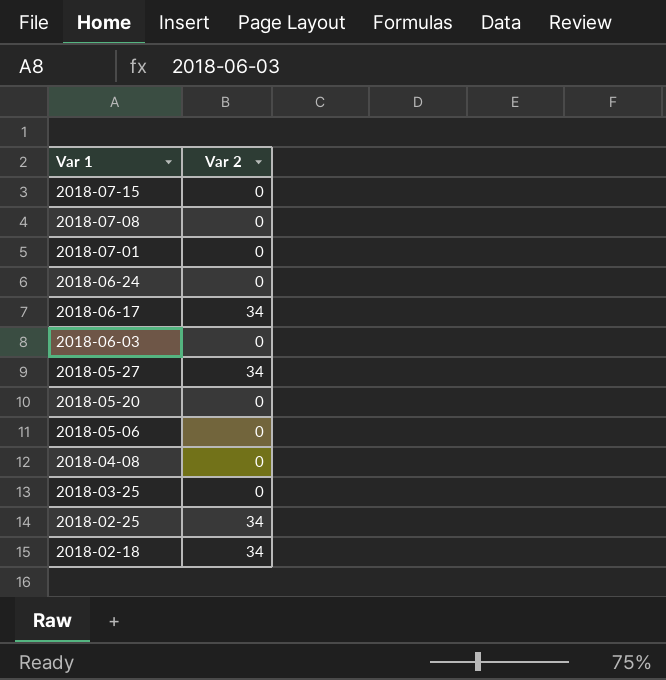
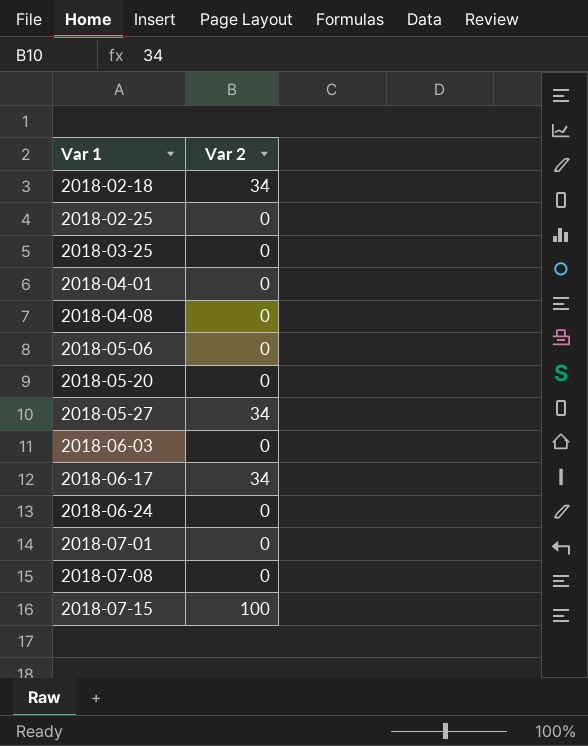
row order: Var 1 descending -> Var 1 ascending
2018-02-25 | Var 2: 34 -> 0
row 2018-04-01: none -> 0
2018-07-15 | Var 2: 0 -> 100

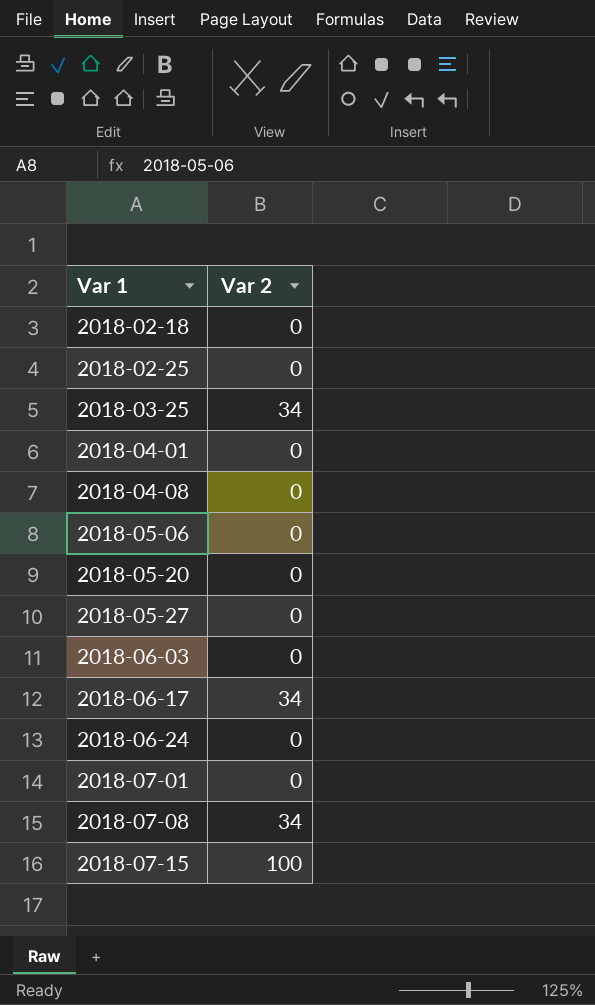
2018-02-18 | Var 2: 34 -> 0
2018-03-25 | Var 2: 0 -> 34
2018-05-27 | Var 2: 34 -> 0
2018-07-08 | Var 2: 0 -> 34

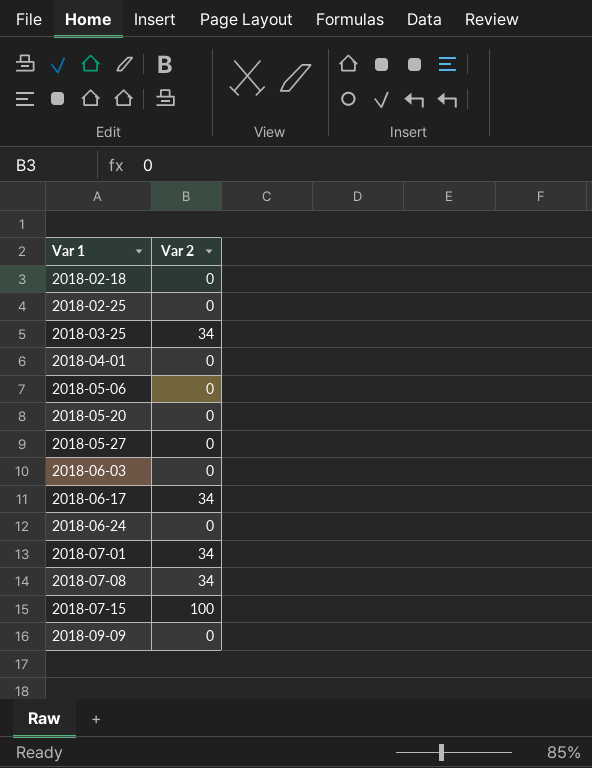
row 2018-04-08: 0 -> none
2018-07-01 | Var 2: 0 -> 34
row 2018-09-09: none -> 0

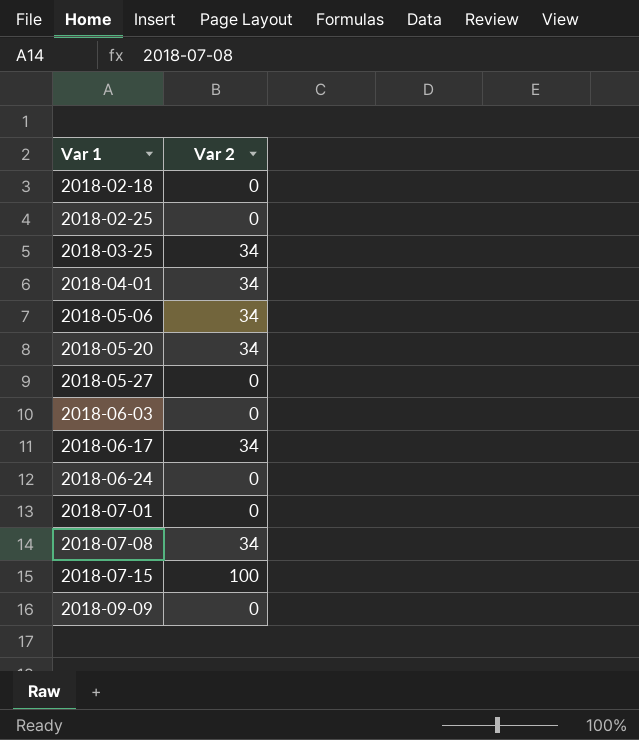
2018-04-01 | Var 2: 0 -> 34
2018-05-06 | Var 2: 0 -> 34
2018-05-20 | Var 2: 0 -> 34
2018-07-01 | Var 2: 34 -> 0

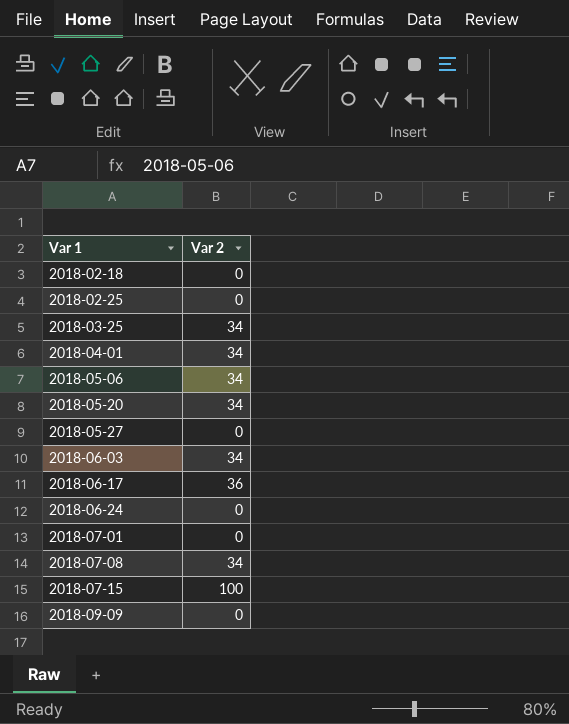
2018-06-03 | Var 2: 0 -> 34
2018-06-17 | Var 2: 34 -> 36

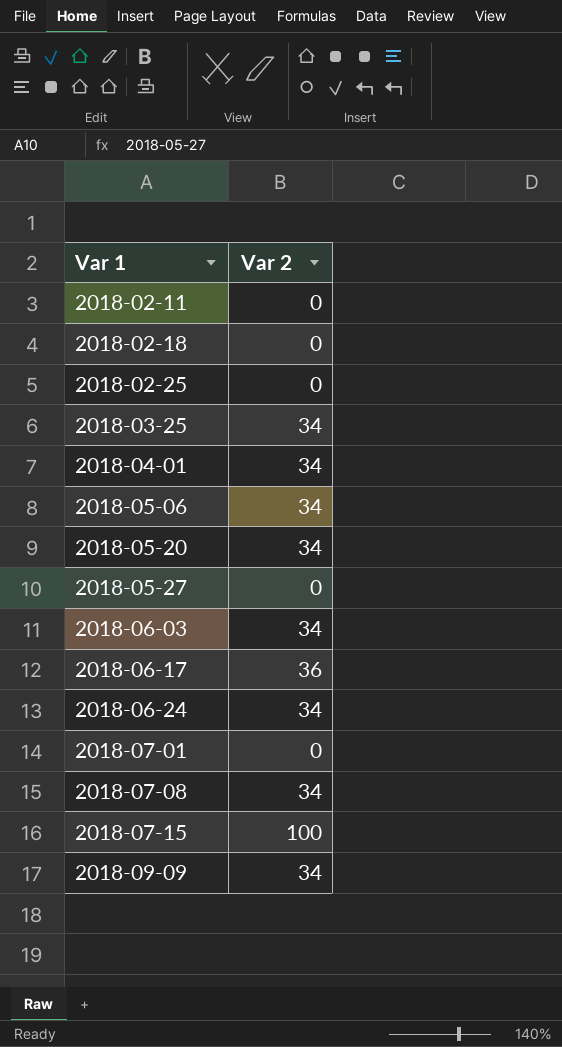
row 2018-02-11: none -> 0
2018-06-24 | Var 2: 0 -> 34
2018-09-09 | Var 2: 0 -> 34

